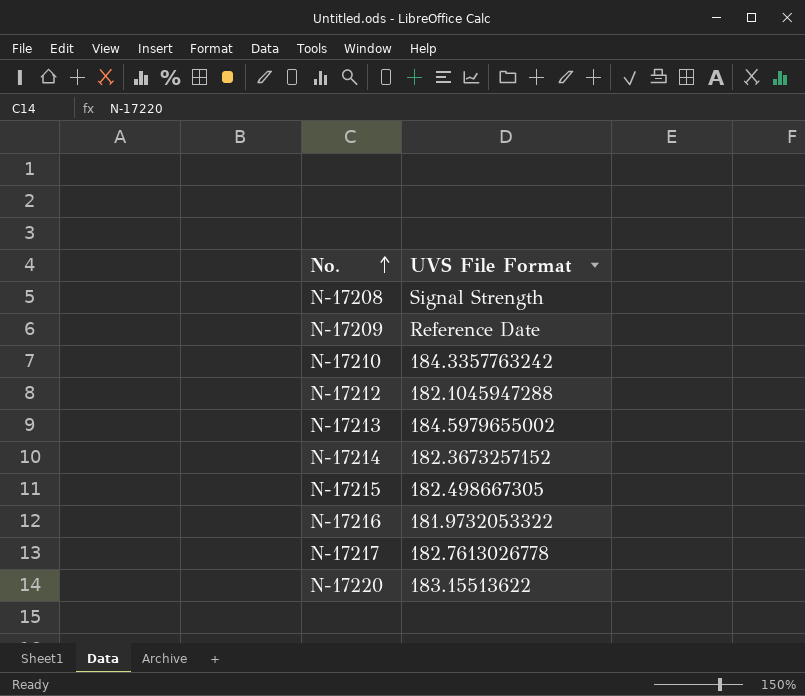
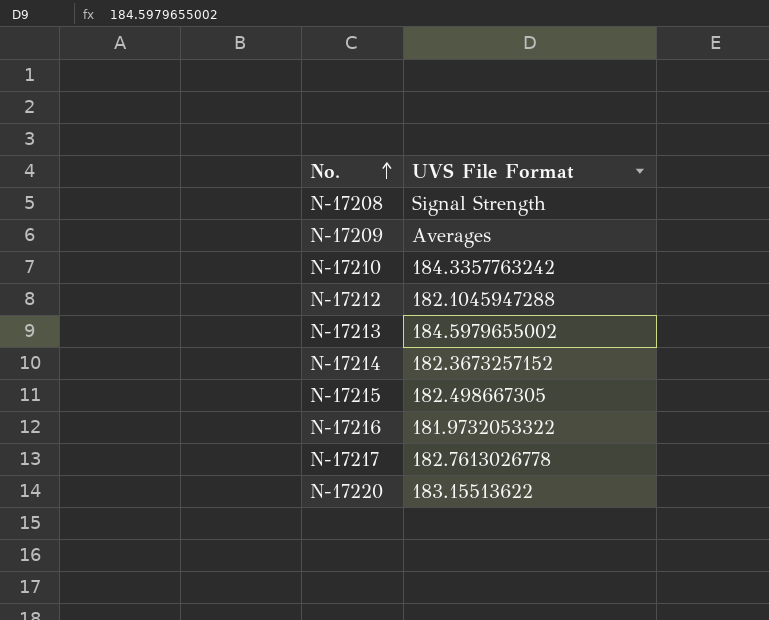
N-17209 | UVS File Format: Reference Date -> Averages

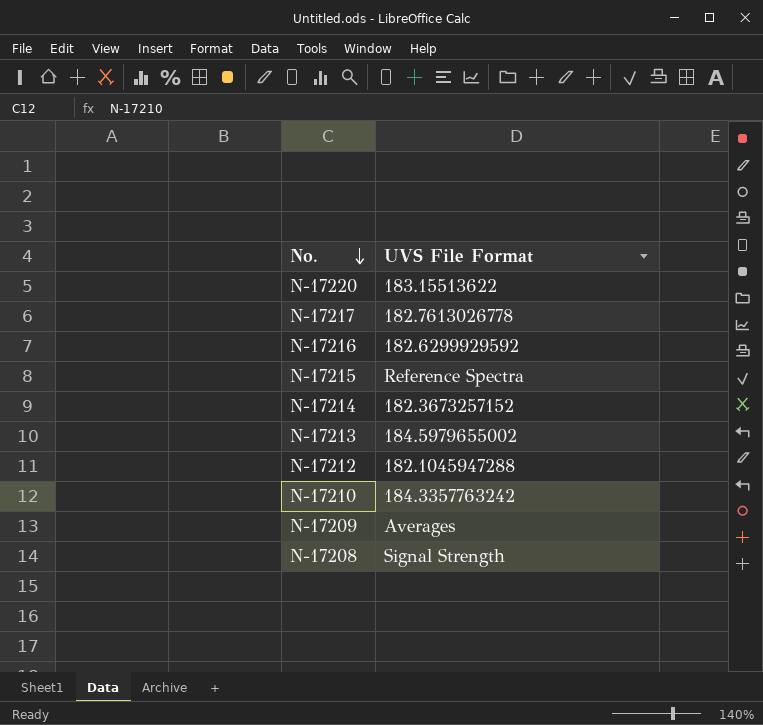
row order: No. ascending -> No. descending
N-17216 | UVS File Format: 181.9732053322 -> 182.6299929592
N-17215 | UVS File Format: 182.498667305 -> Reference Spectra

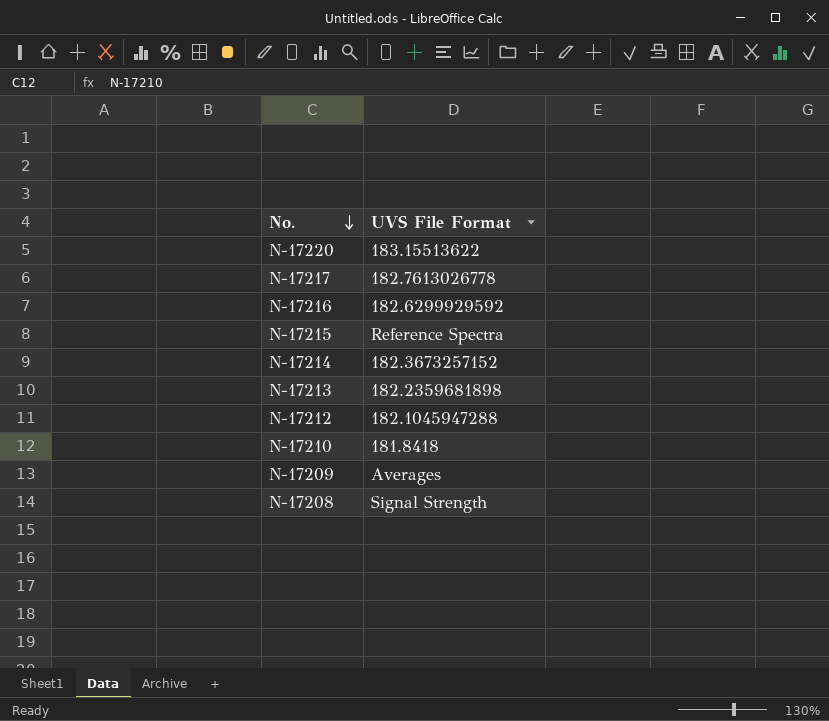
N-17213 | UVS File Format: 184.5979655002 -> 182.2359681898
N-17210 | UVS File Format: 184.3357763242 -> 181.8418

